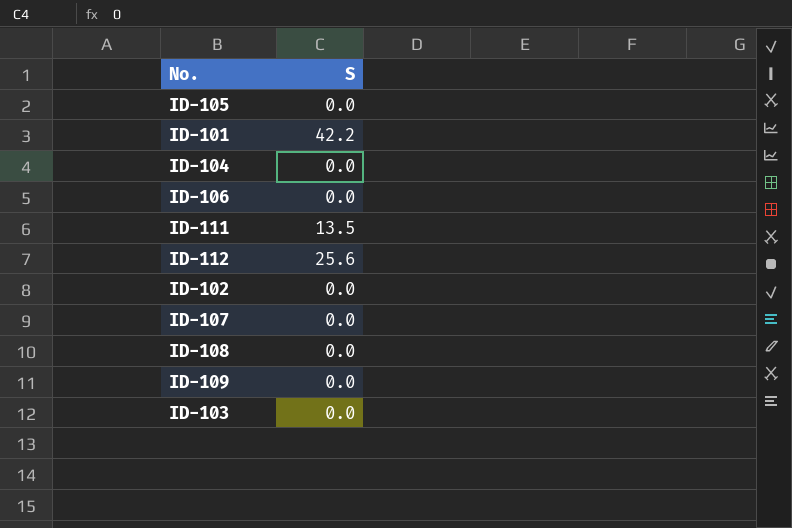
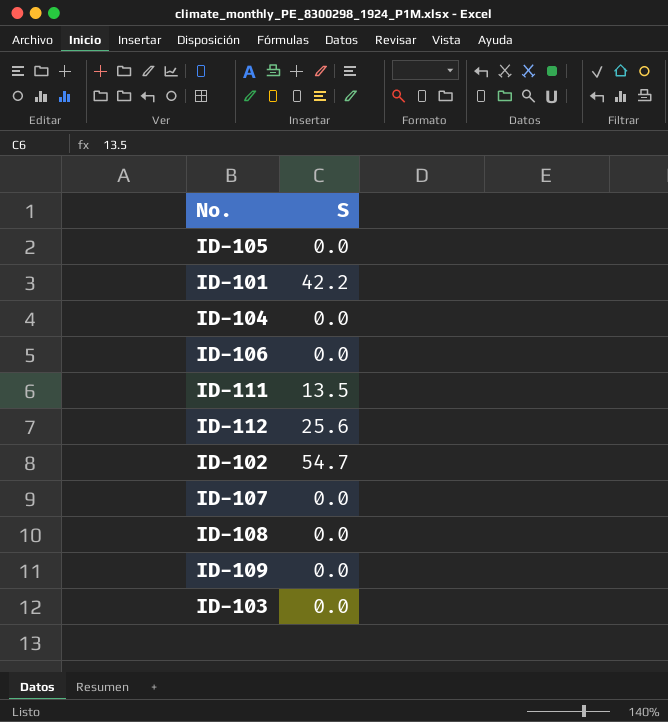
ID-102 | S: 0.0 -> 54.7

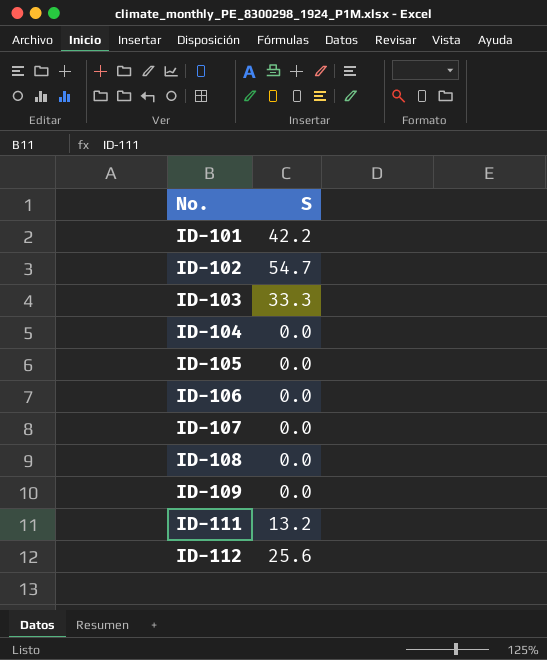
row order: none -> No. ascending
ID-103 | S: 0.0 -> 33.3
ID-111 | S: 13.5 -> 13.2

